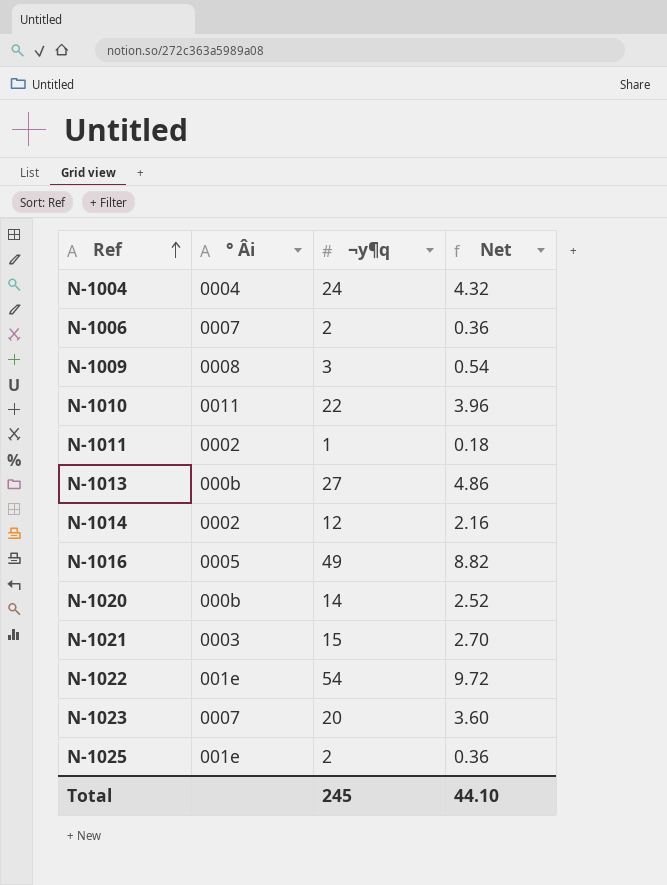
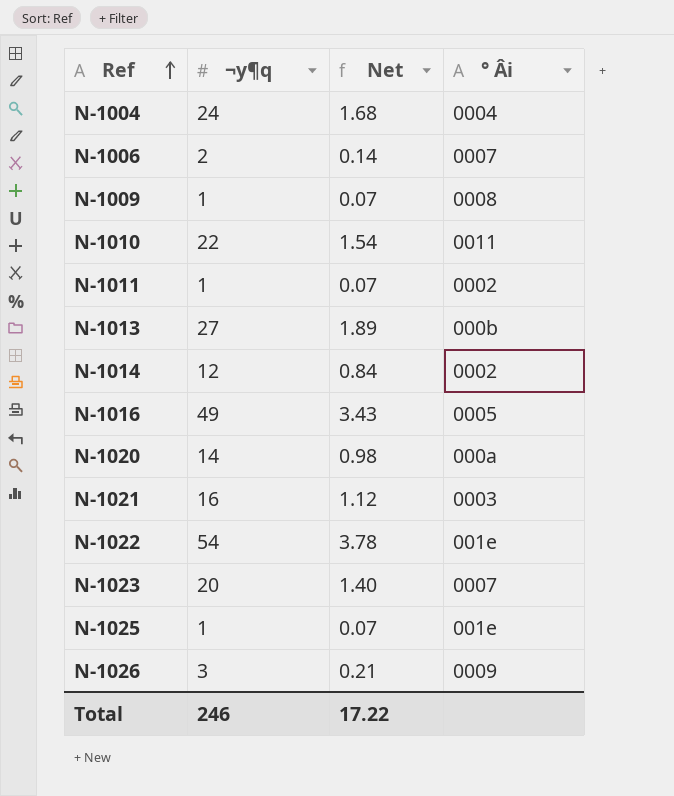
column Net | formula: [¬y¶q] * 0.18 -> [¬y¶q] * 0.07
column ° Âi | position: 2 -> 4
N-1009 | ¬y¶q: 3 -> 1
N-1020 | ° Âi: 000b -> 000a
N-1021 | ¬y¶q: 15 -> 16
N-1025 | ¬y¶q: 2 -> 1
row N-1026: none -> 3 | 0.21 | 0009
Total | ¬y¶q: 245 -> 246
Total | Net: 44.10 -> 17.22

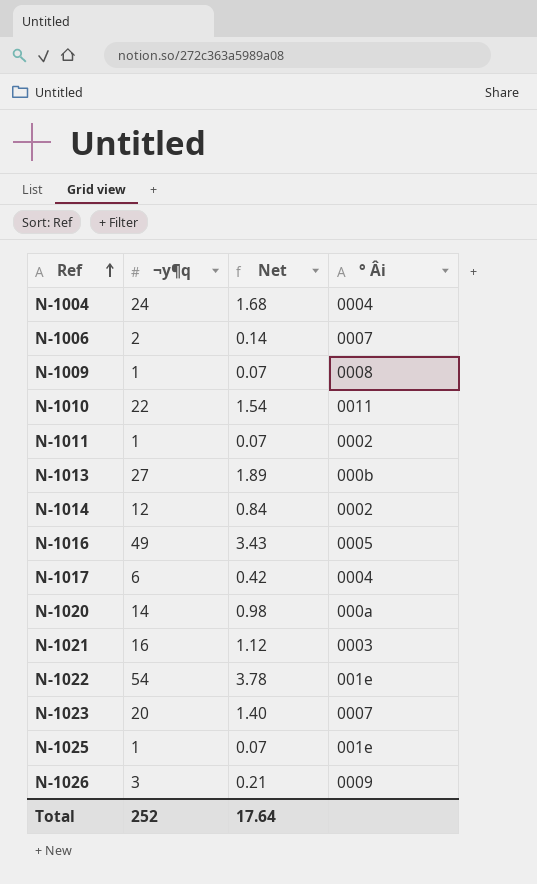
row N-1017: none -> 6 | 0.42 | 0004
Total | ¬y¶q: 246 -> 252
Total | Net: 17.22 -> 17.64

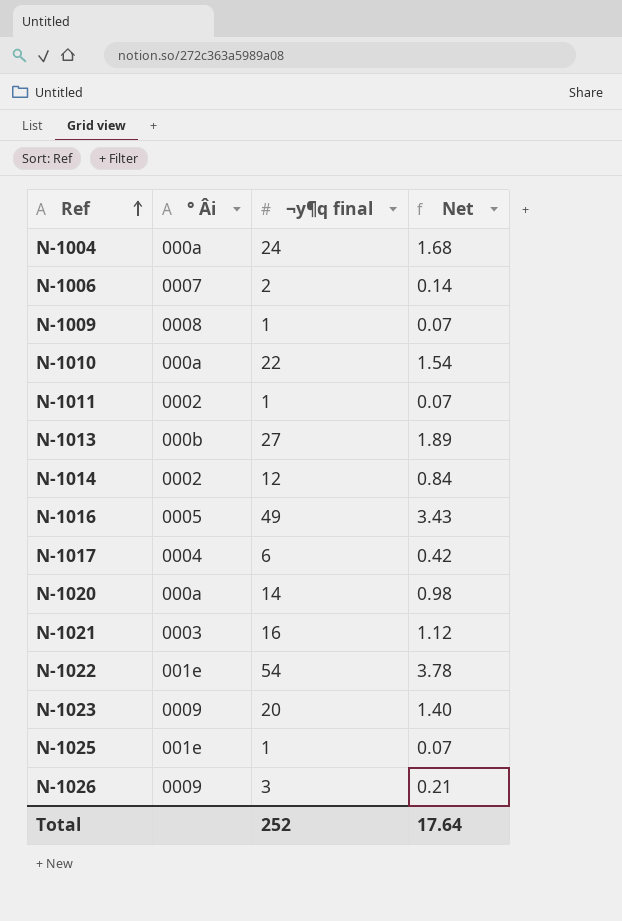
column ° Âi | position: 4 -> 2
column name: ¬y¶q -> ¬y¶q final
N-1004 | ° Âi: 0004 -> 000a
N-1010 | ° Âi: 0011 -> 000a
N-1023 | ° Âi: 0007 -> 0009

